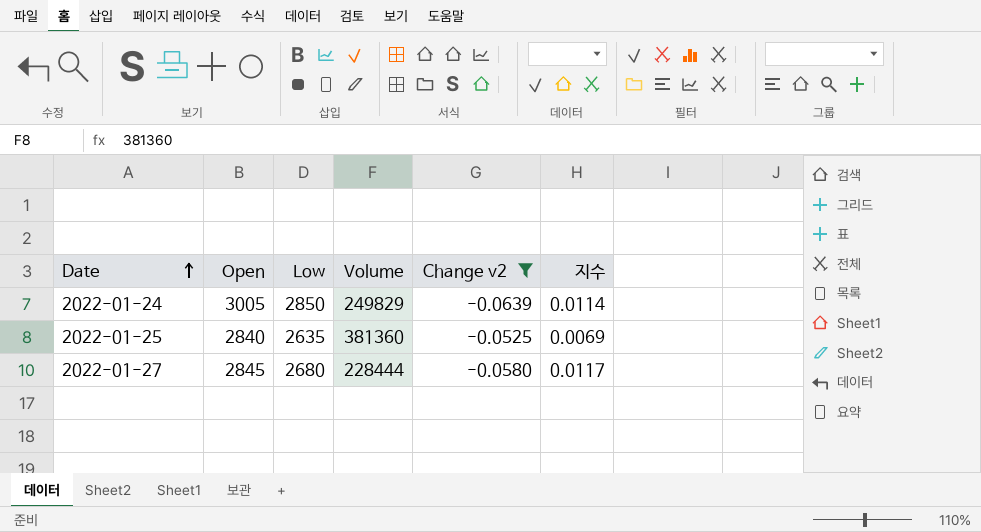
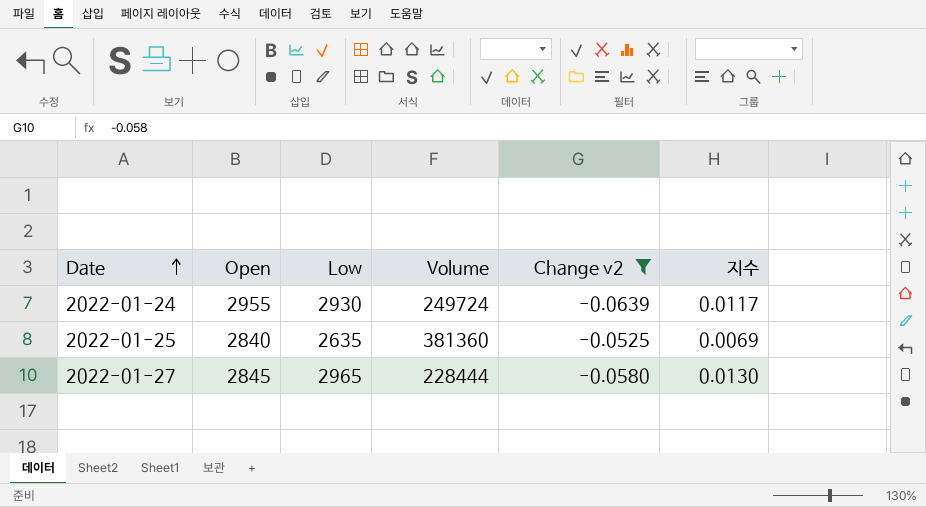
2022-01-24 | Open: 3005 -> 2955
2022-01-24 | Low: 2850 -> 2930
2022-01-24 | Volume: 249829 -> 249724
2022-01-24 | 지수: 0.0114 -> 0.0117
2022-01-27 | Low: 2680 -> 2965
2022-01-27 | 지수: 0.0117 -> 0.0130

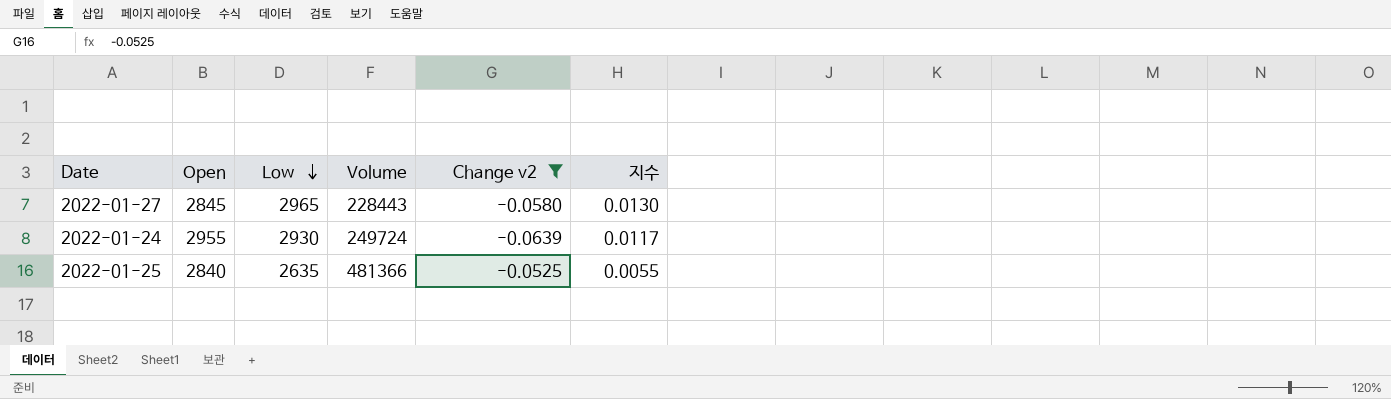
row order: Date ascending -> Low descending
2022-01-27 | Volume: 228444 -> 228443
2022-01-25 | Volume: 381360 -> 481366
2022-01-25 | 지수: 0.0069 -> 0.0055

